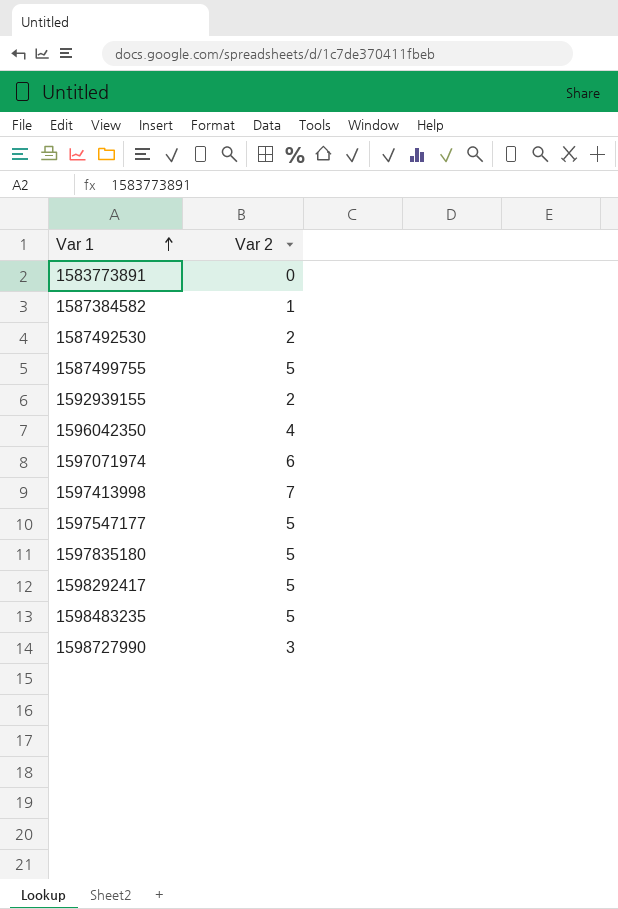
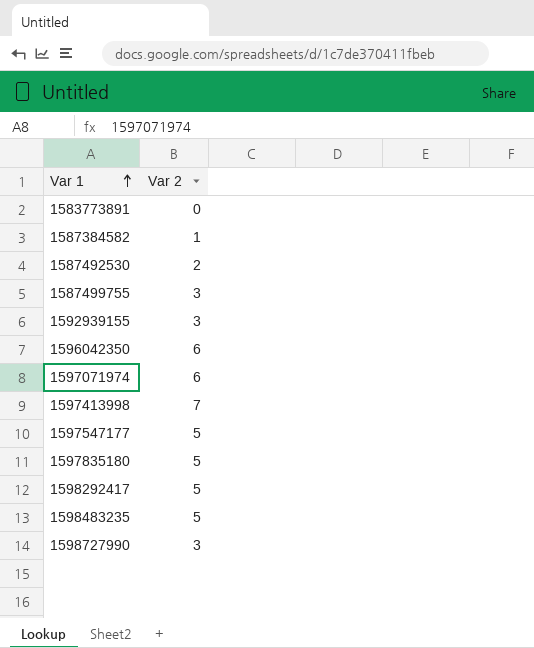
1587499755 | Var 2: 5 -> 3
1592939155 | Var 2: 2 -> 3
1596042350 | Var 2: 4 -> 6

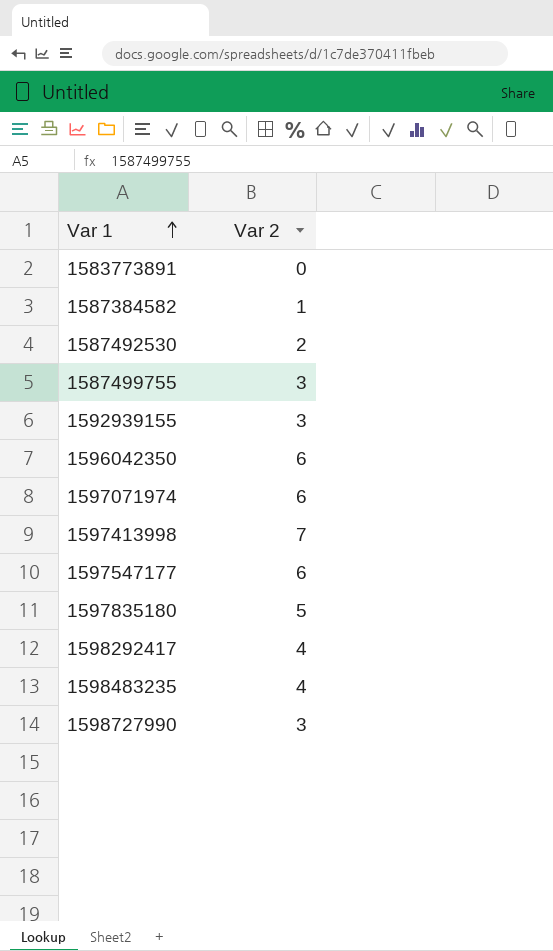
1597547177 | Var 2: 5 -> 6
1598292417 | Var 2: 5 -> 4
1598483235 | Var 2: 5 -> 4

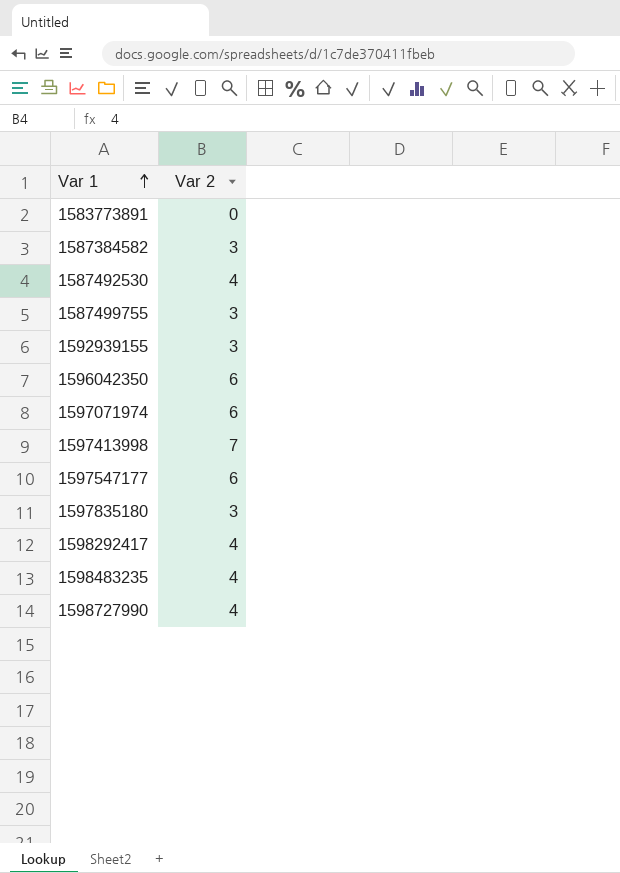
1587384582 | Var 2: 1 -> 3
1587492530 | Var 2: 2 -> 4
1597835180 | Var 2: 5 -> 3
1598727990 | Var 2: 3 -> 4

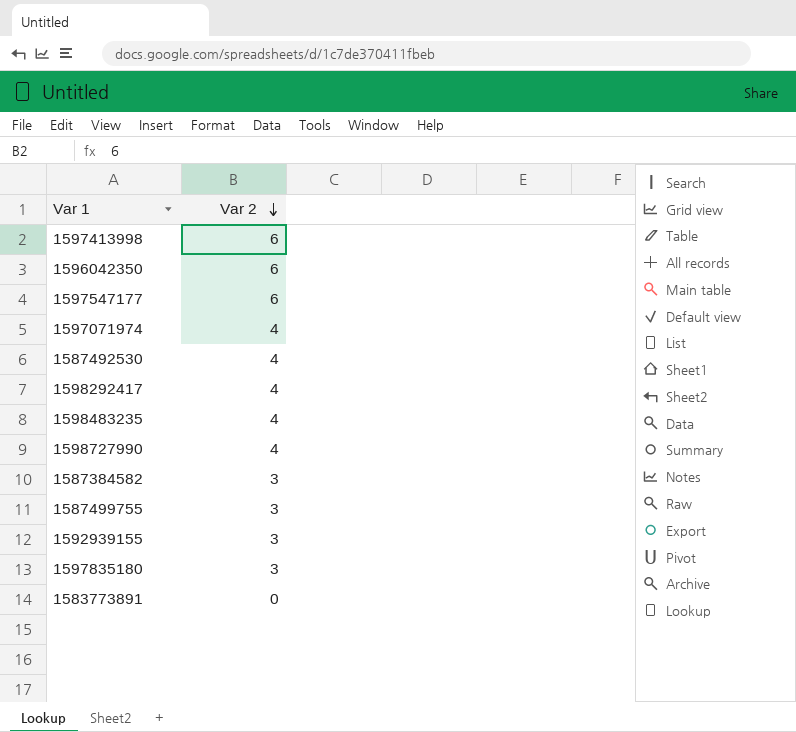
row order: Var 1 ascending -> Var 2 descending
1597413998 | Var 2: 7 -> 6
1597071974 | Var 2: 6 -> 4

